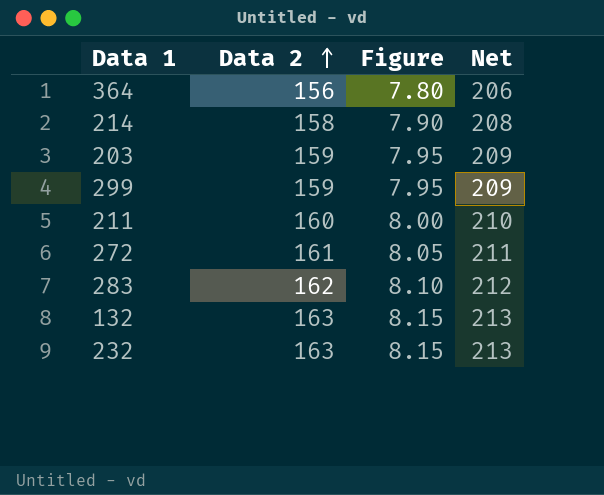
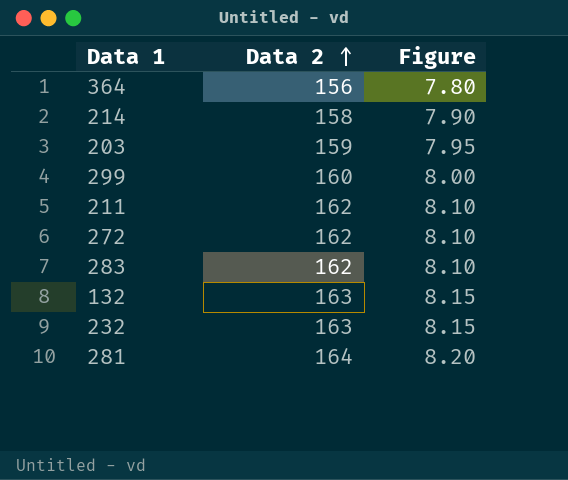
column Net | formula: [Data 2] + 50 -> none
299 | Data 2: 159 -> 160
299 | Figure: 7.95 -> 8.00
211 | Data 2: 160 -> 162
211 | Figure: 8.00 -> 8.10
272 | Data 2: 161 -> 162
272 | Figure: 8.05 -> 8.10
row 281: none -> 164 | 8.20

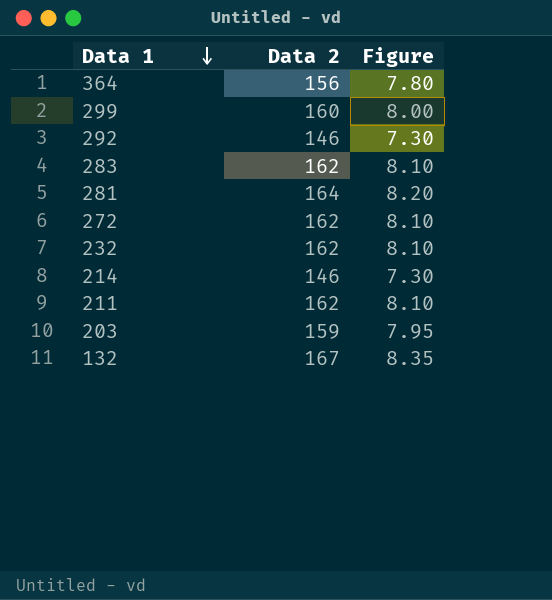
row order: Data 2 ascending -> Data 1 descending
row 292: none -> 146 | 7.30
232 | Data 2: 163 -> 162
232 | Figure: 8.15 -> 8.10
214 | Data 2: 158 -> 146
214 | Figure: 7.90 -> 7.30
132 | Data 2: 163 -> 167
132 | Figure: 8.15 -> 8.35

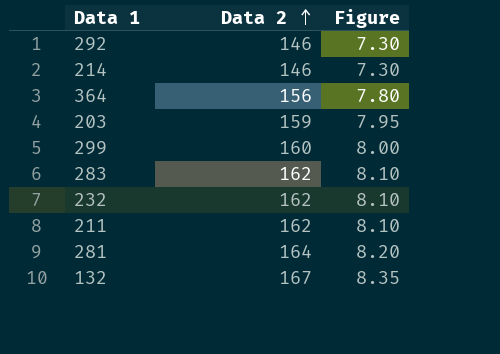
row order: Data 1 descending -> Data 2 ascending
row 272: 162 | 8.10 -> none

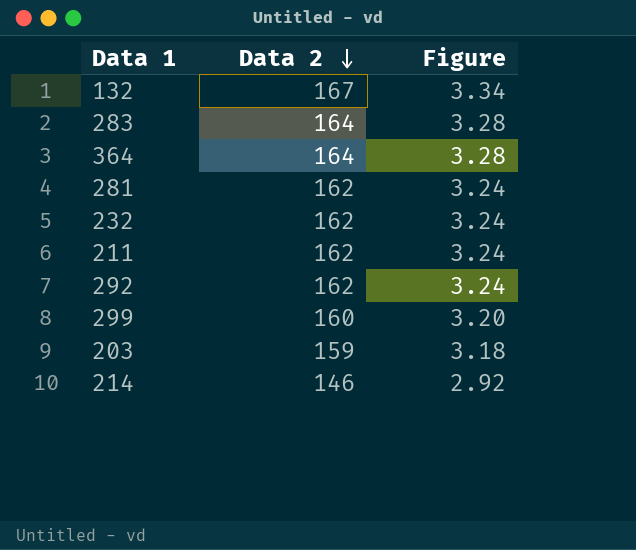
row order: Data 2 ascending -> Data 2 descending
column Figure | formula: [Data 2] * 0.05 -> [Data 2] * 0.02
283 | Data 2: 162 -> 164
364 | Data 2: 156 -> 164
281 | Data 2: 164 -> 162
292 | Data 2: 146 -> 162

